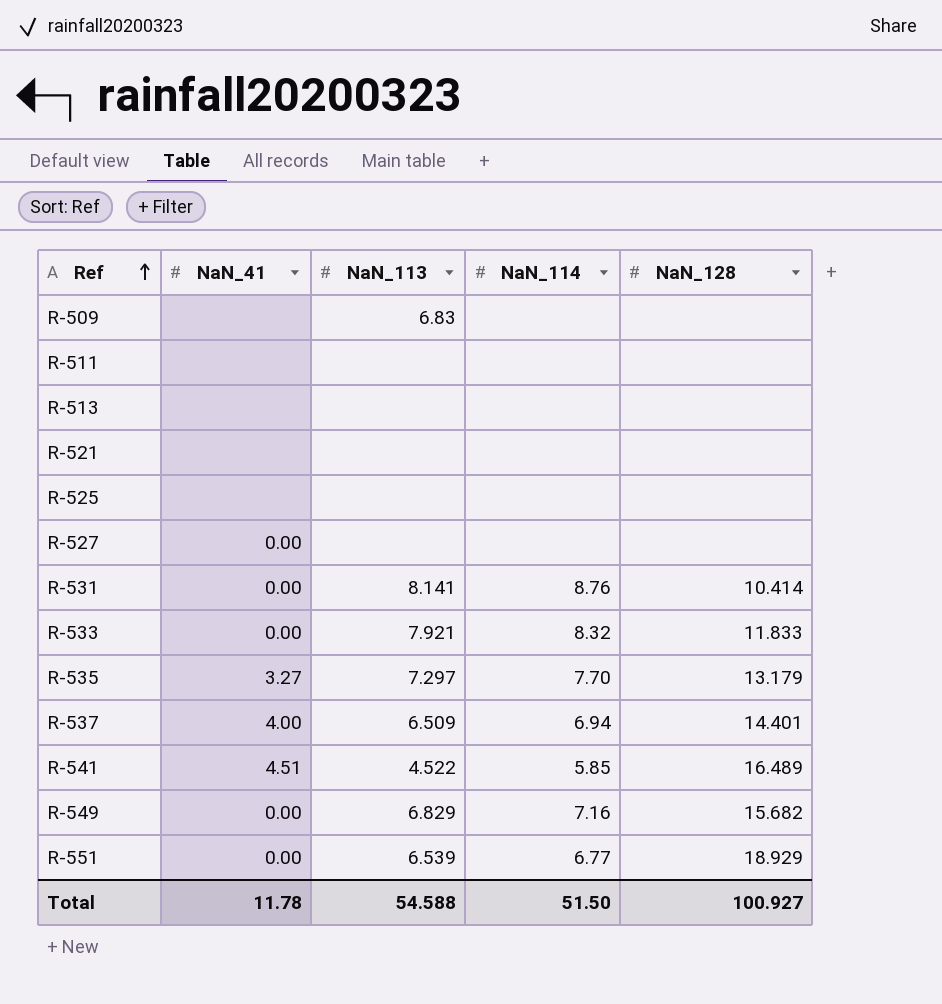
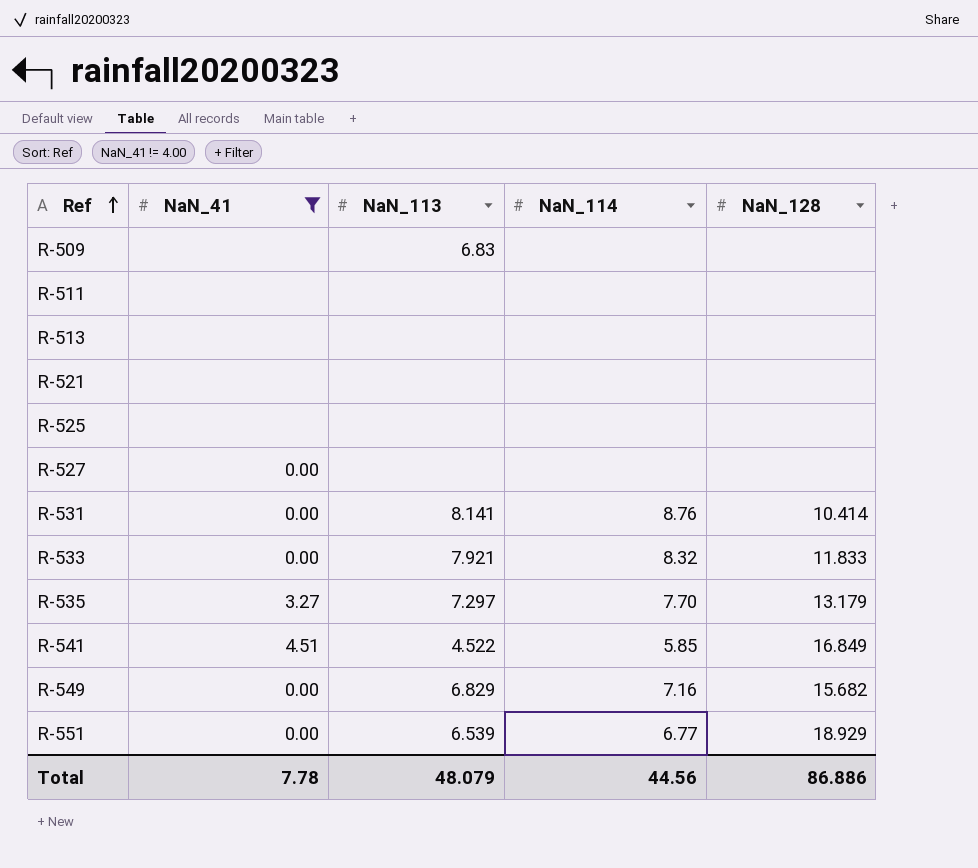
filter: none -> NaN_41 != 4.00
R-541 | NaN_128: 16.489 -> 16.849
Total | NaN_41: 11.78 -> 7.78
Total | NaN_113: 54.588 -> 48.079
Total | NaN_114: 51.50 -> 44.56
Total | NaN_128: 100.927 -> 86.886

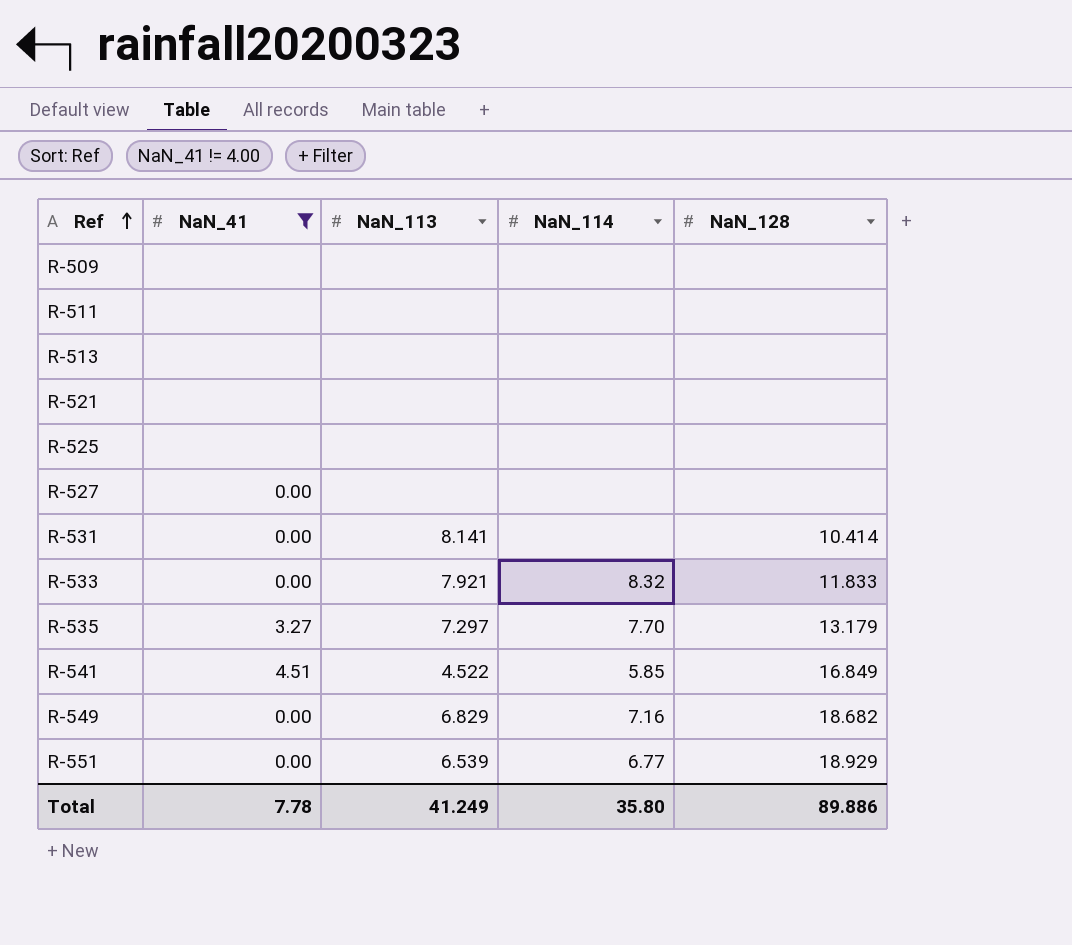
R-509 | NaN_113: 6.83 -> none
R-531 | NaN_114: 8.76 -> none
R-549 | NaN_128: 15.682 -> 18.682
Total | NaN_113: 48.079 -> 41.249
Total | NaN_114: 44.56 -> 35.80
Total | NaN_128: 86.886 -> 89.886

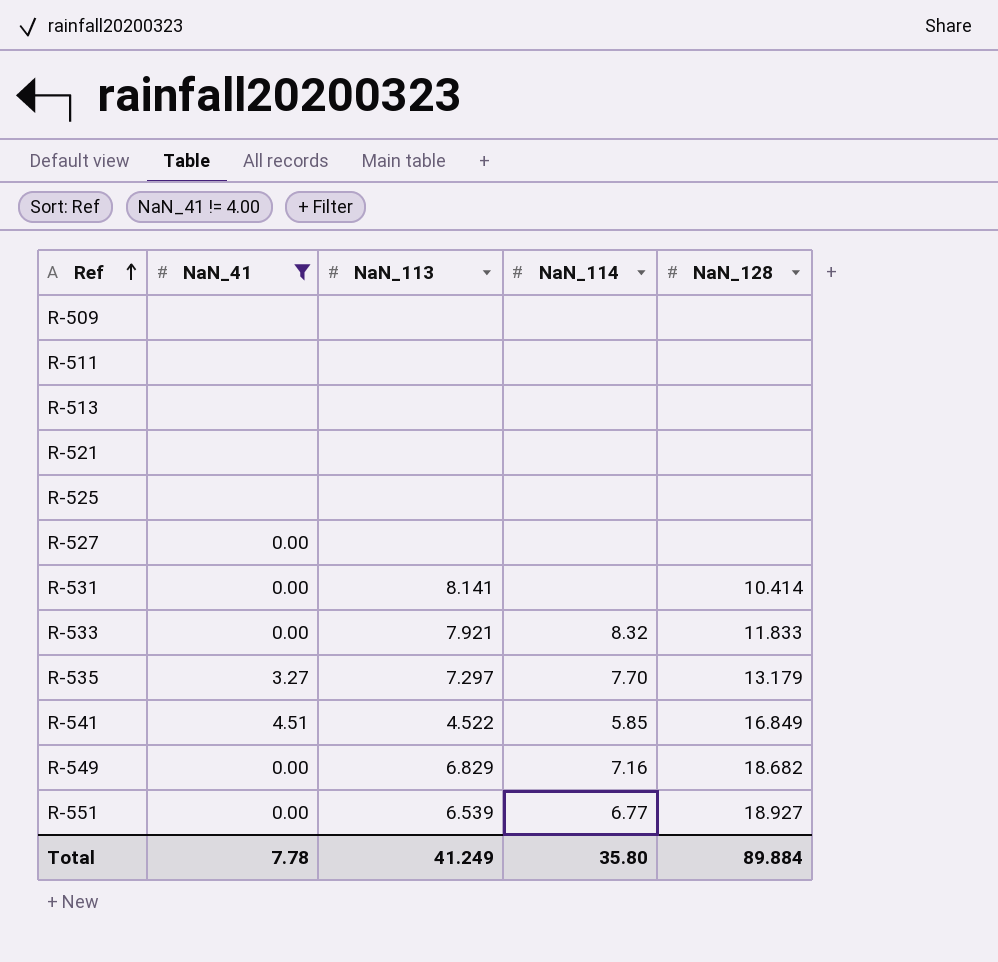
R-551 | NaN_128: 18.929 -> 18.927
Total | NaN_128: 89.886 -> 89.884

